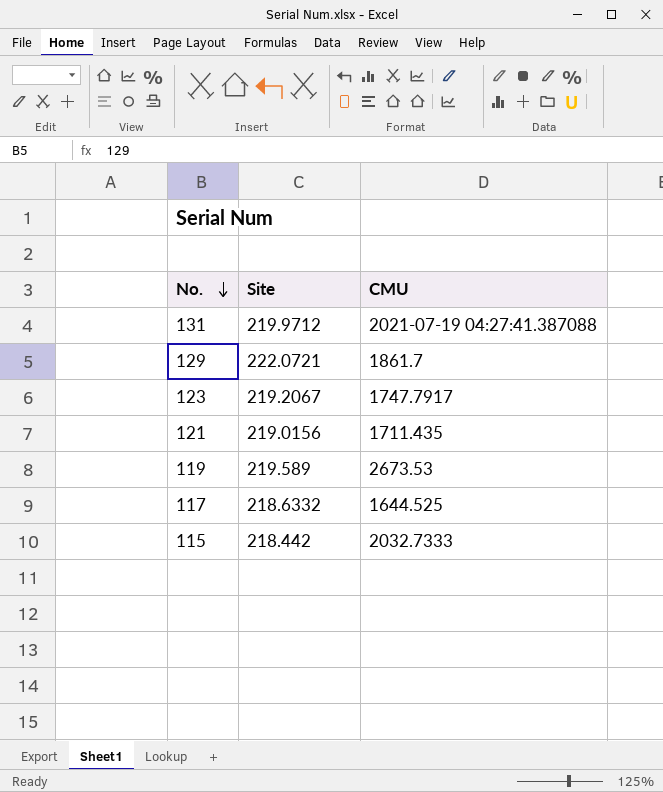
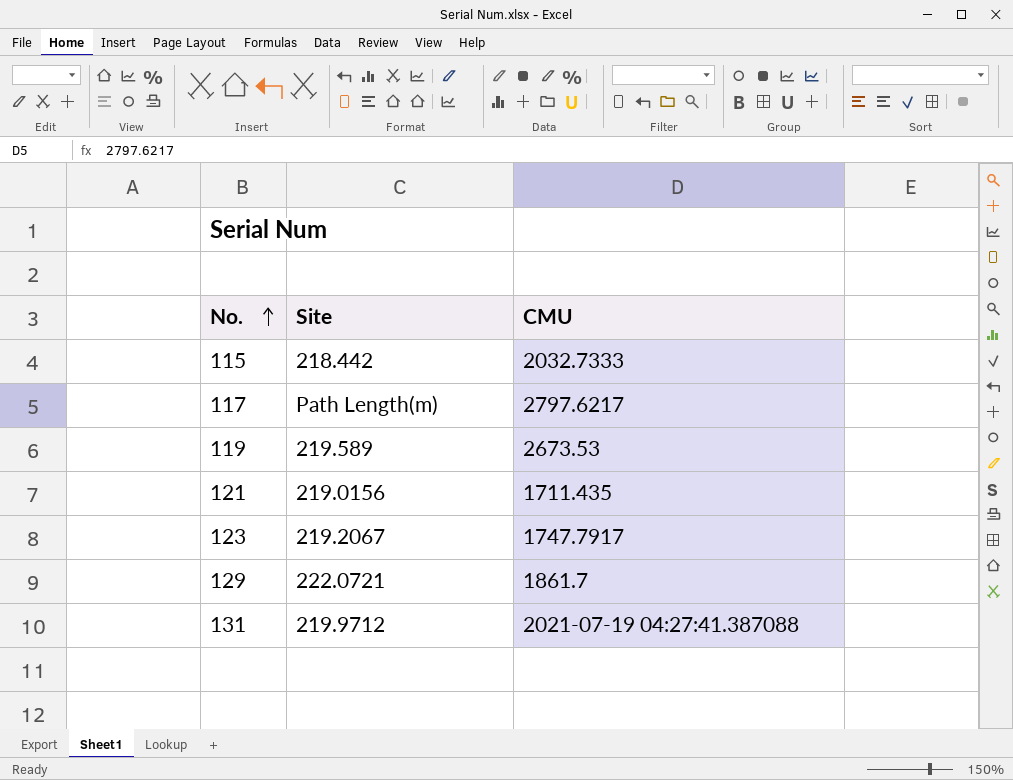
row order: No. descending -> No. ascending
117 | Site: 218.6332 -> Path Length(m)
117 | CMU: 1644.525 -> 2797.6217

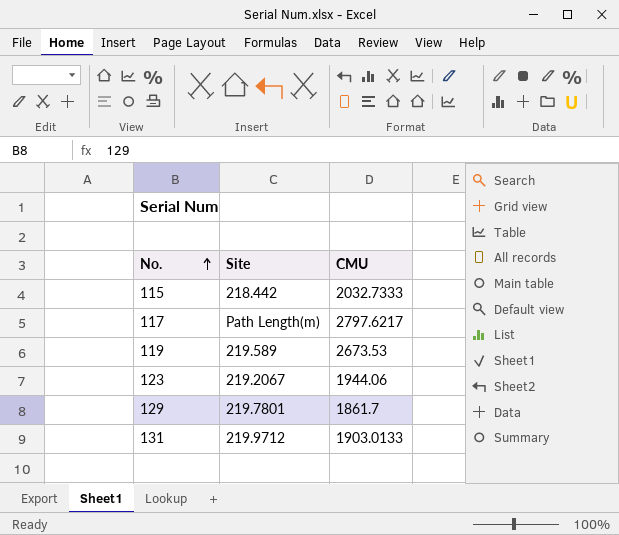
row 121: 219.0156 | 1711.435 -> none
123 | CMU: 1747.7917 -> 1944.06
129 | Site: 222.0721 -> 219.7801
131 | CMU: 2021-07-19 04:27:41.387088 -> 1903.0133

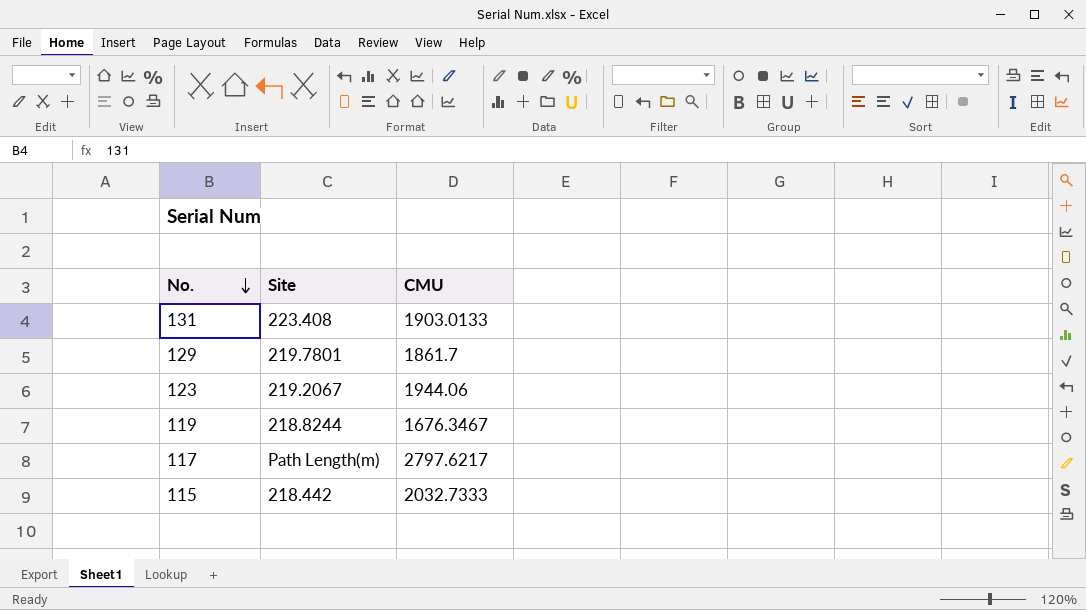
row order: No. ascending -> No. descending
131 | Site: 219.9712 -> 223.408
119 | Site: 219.589 -> 218.8244
119 | CMU: 2673.53 -> 1676.3467

